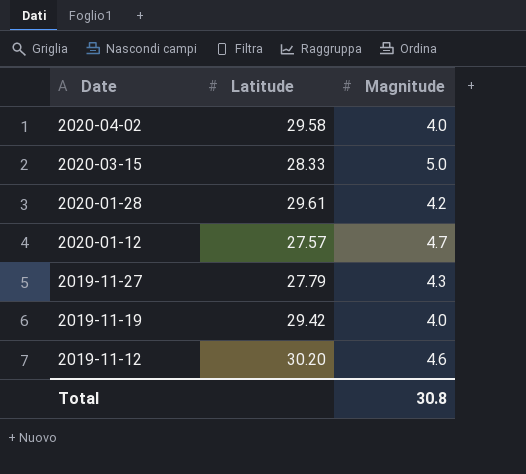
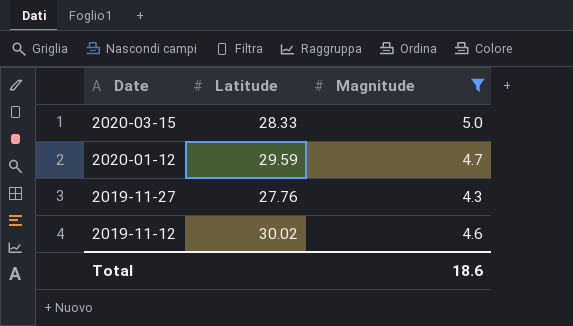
filter: none -> Magnitude >= 4.3
2020-01-12 | Latitude: 27.57 -> 29.59
2019-11-27 | Latitude: 27.79 -> 27.76
2019-11-12 | Latitude: 30.20 -> 30.02
Total | Magnitude: 30.8 -> 18.6

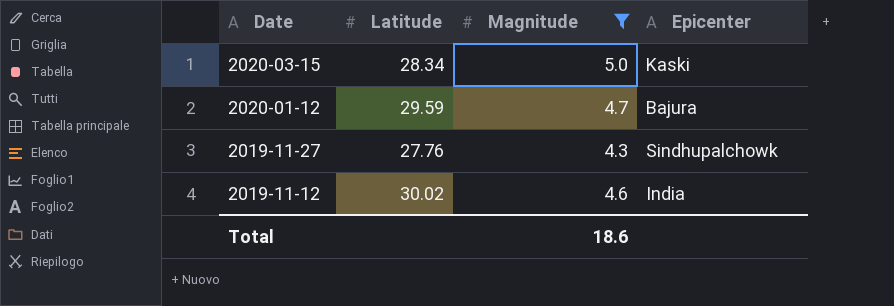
column Epicenter | position: none -> 4
2020-03-15 | Latitude: 28.33 -> 28.34

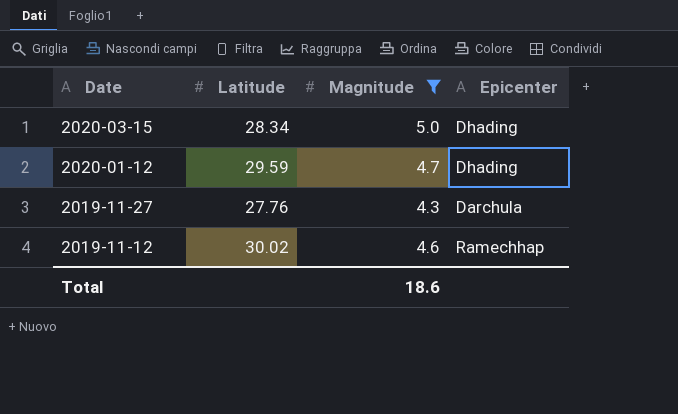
2020-03-15 | Epicenter: Kaski -> Dhading
2020-01-12 | Epicenter: Bajura -> Dhading
2019-11-27 | Epicenter: Sindhupalchowk -> Darchula
2019-11-12 | Epicenter: India -> Ramechhap

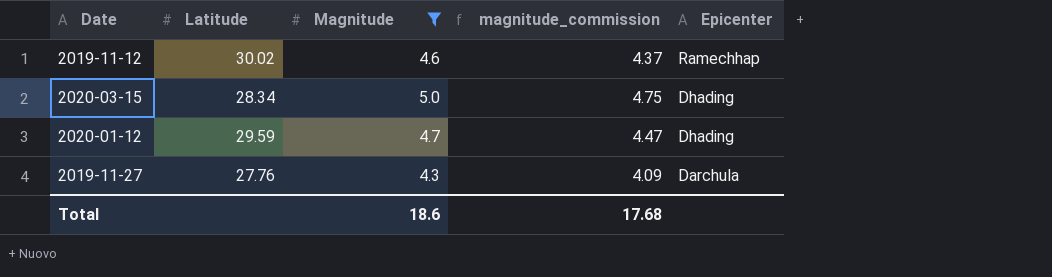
row order: Date descending -> Epicenter descending
column magnitude_commission | formula: none -> [Magnitude] * 0.95

